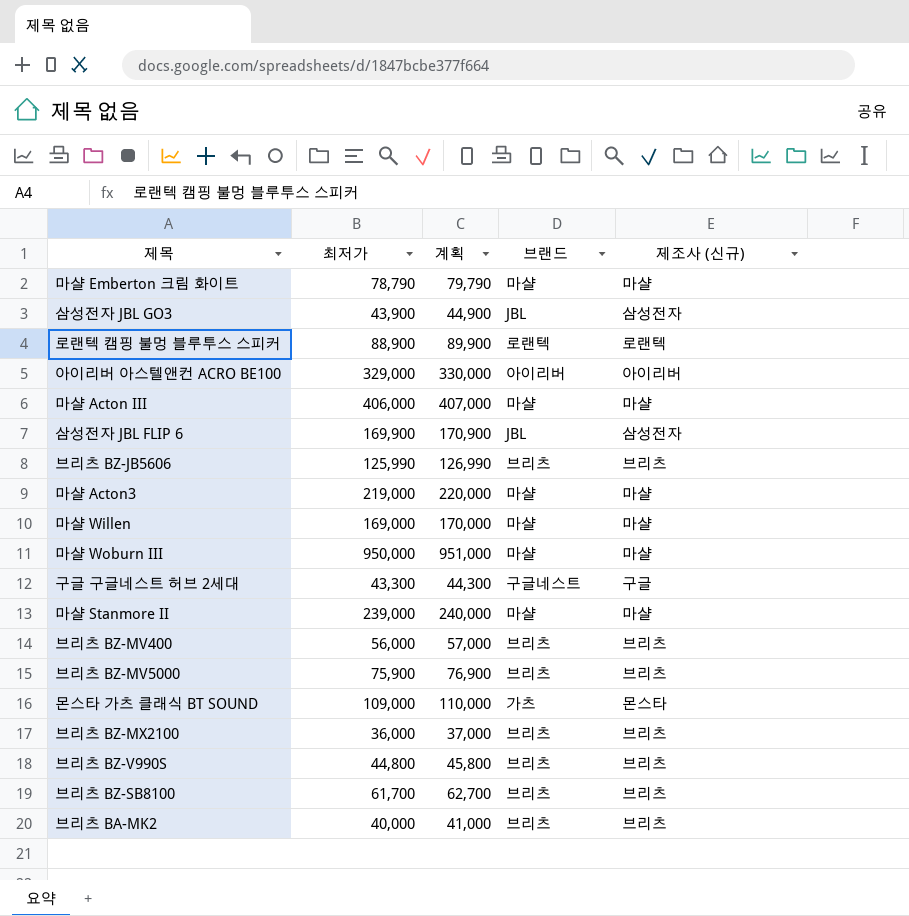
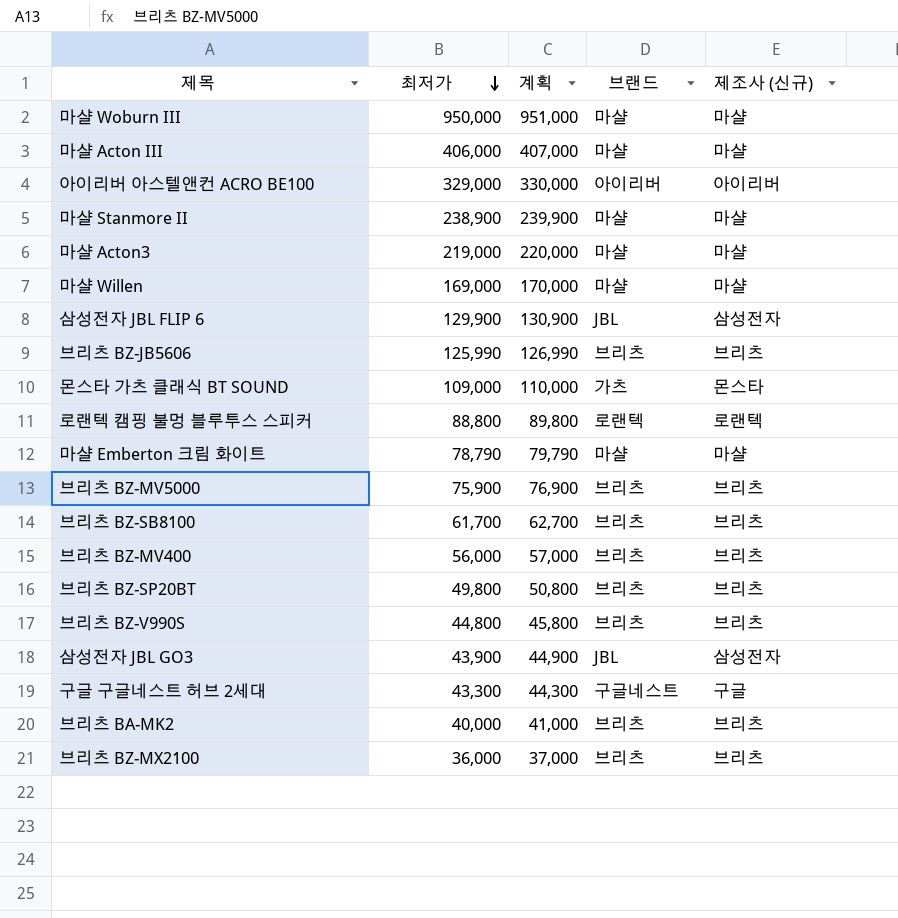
row order: none -> 최저가 descending
마샬 Stanmore II | 최저가: 239,000 -> 238,900
마샬 Stanmore II | 계획: 240,000 -> 239,900
삼성전자 JBL FLIP 6 | 최저가: 169,900 -> 129,900
삼성전자 JBL FLIP 6 | 계획: 170,900 -> 130,900
로랜텍 캠핑 불멍 블루투스 스피커 | 최저가: 88,900 -> 88,800
로랜텍 캠핑 불멍 블루투스 스피커 | 계획: 89,900 -> 89,800
row 브리츠 BZ-SP20BT: none -> 49,800 | 50,800 | 브리츠 | 브리츠

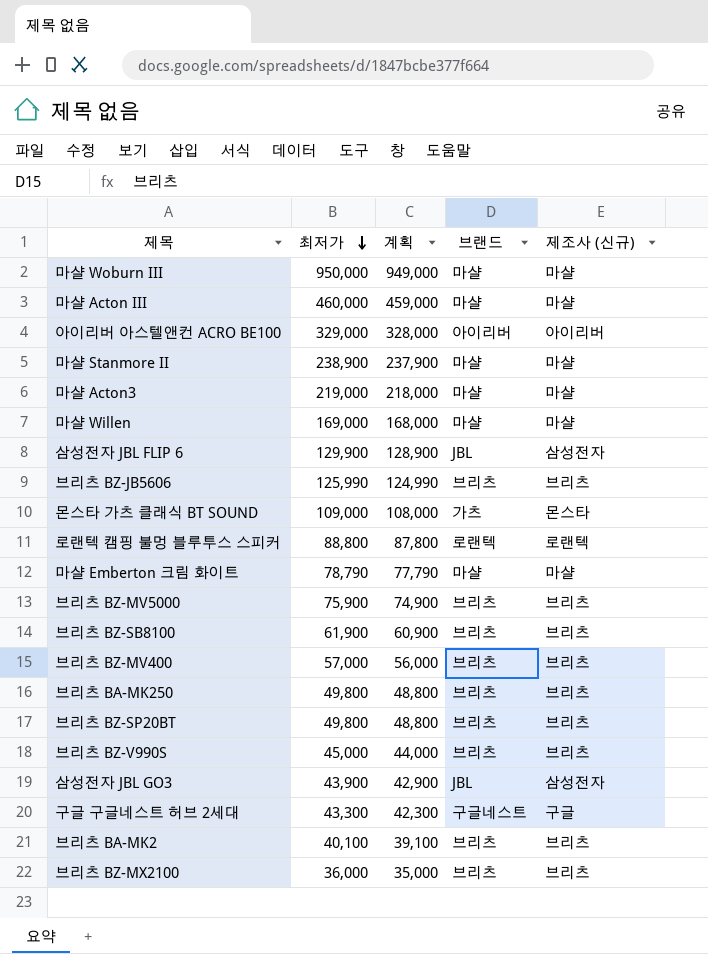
column 계획 | formula: [최저가] + 1000 -> [최저가] - 1000
마샬 Acton III | 최저가: 406,000 -> 460,000
브리츠 BZ-SB8100 | 최저가: 61,700 -> 61,900
브리츠 BZ-MV400 | 최저가: 56,000 -> 57,000
row 브리츠 BA-MK250: none -> 49,800 | 48,800 | 브리츠 | 브리츠
브리츠 BZ-V990S | 최저가: 44,800 -> 45,000
브리츠 BA-MK2 | 최저가: 40,000 -> 40,100

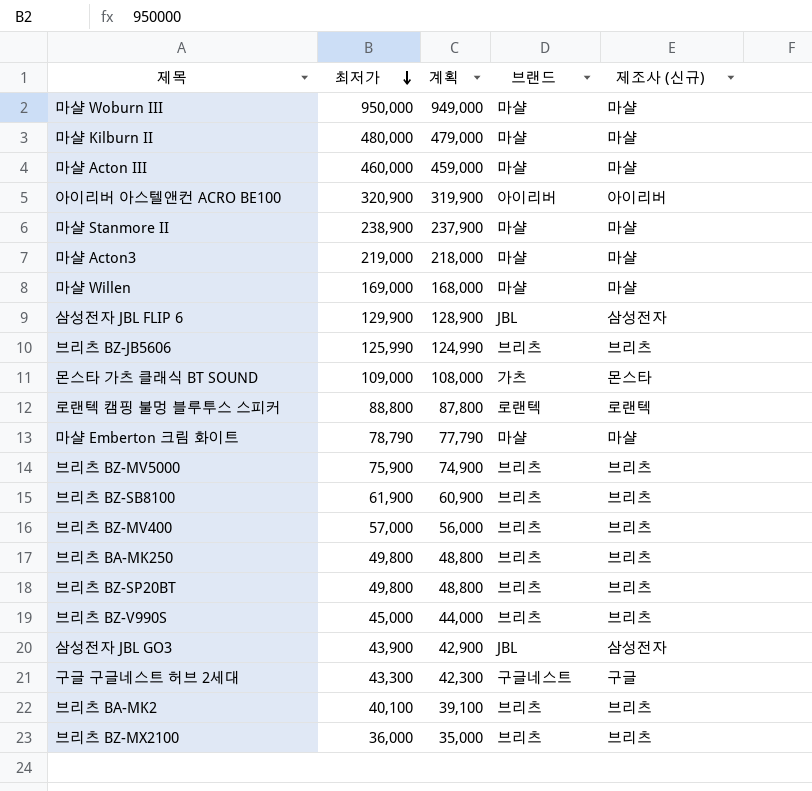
row 마샬 Kilburn II: none -> 480,000 | 479,000 | 마샬 | 마샬
아이리버 아스텔앤컨 ACRO BE100 | 최저가: 329,000 -> 320,900
아이리버 아스텔앤컨 ACRO BE100 | 계획: 328,000 -> 319,900

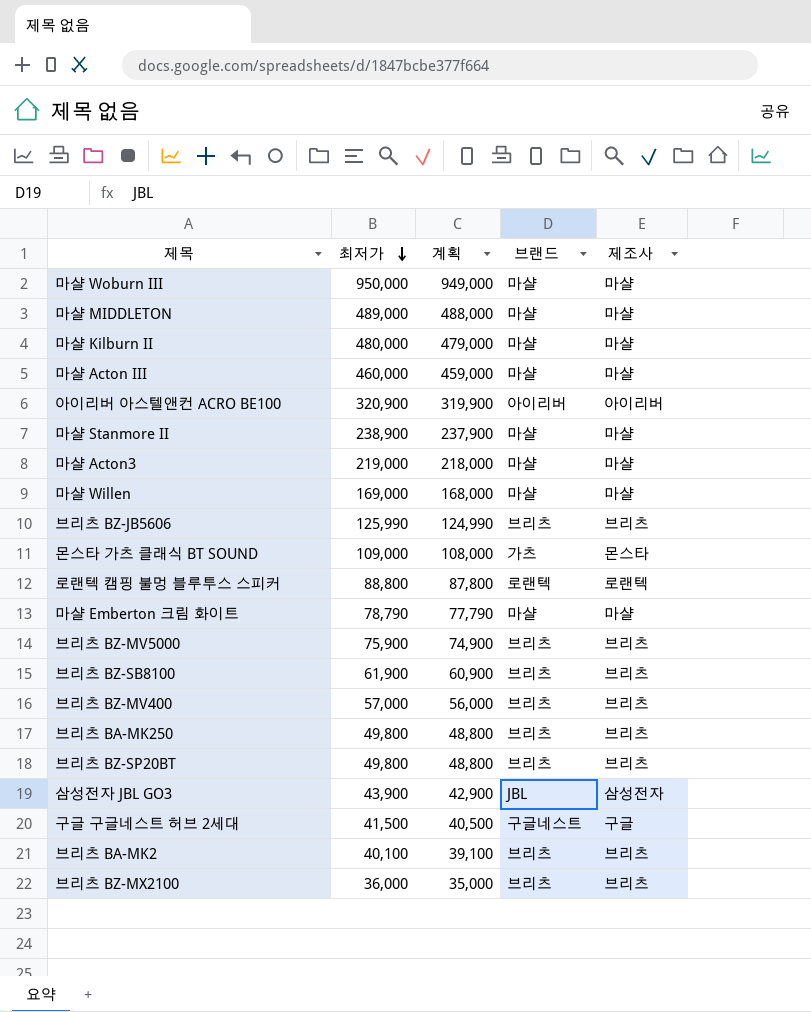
column name: 제조사 (신규) -> 제조사
row 삼성전자 JBL FLIP 6: 129,900 | 128,900 | JBL | 삼성전자 -> none
row 브리츠 BZ-V990S: 45,000 | 44,000 | 브리츠 | 브리츠 -> none
row 마샬 MIDDLETON: none -> 489,000 | 488,000 | 마샬 | 마샬
구글 구글네스트 허브 2세대 | 최저가: 43,300 -> 41,500
구글 구글네스트 허브 2세대 | 계획: 42,300 -> 40,500

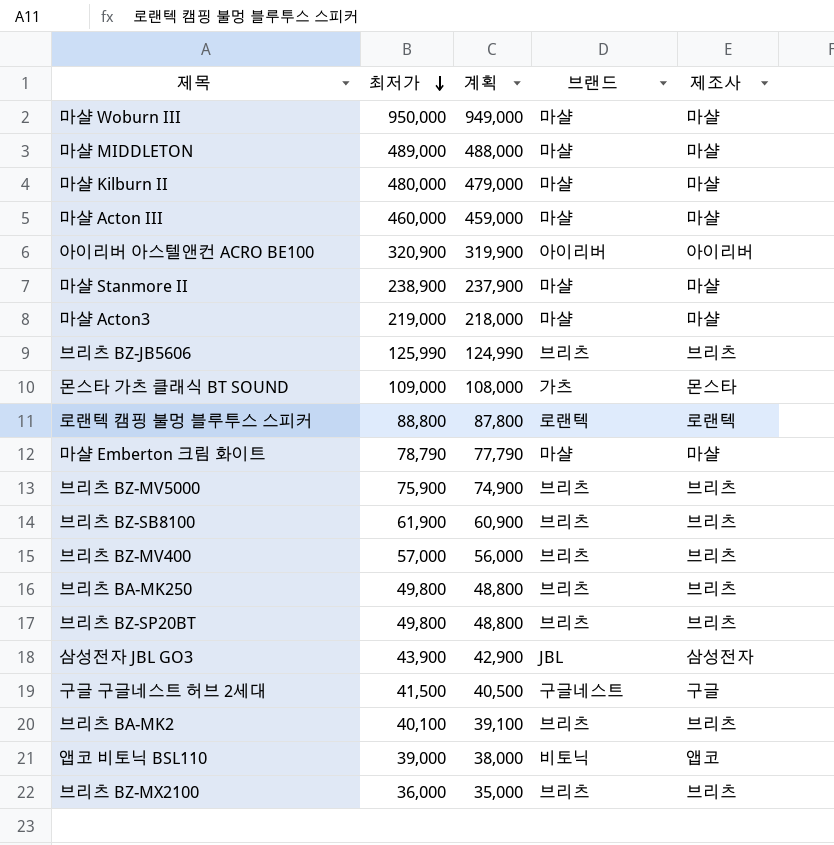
row 마샬 Willen: 169,000 | 168,000 | 마샬 | 마샬 -> none
row 앱코 비토닉 BSL110: none -> 39,000 | 38,000 | 비토닉 | 앱코

